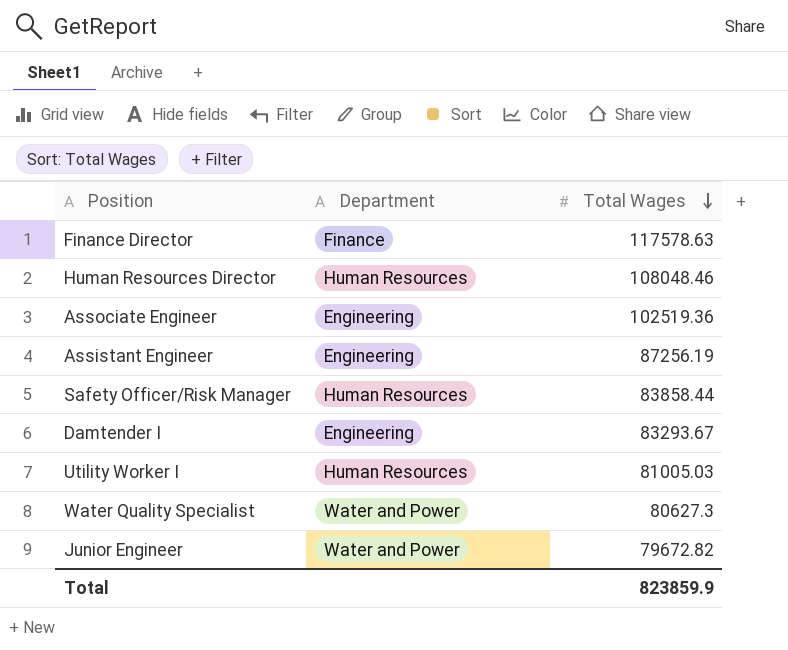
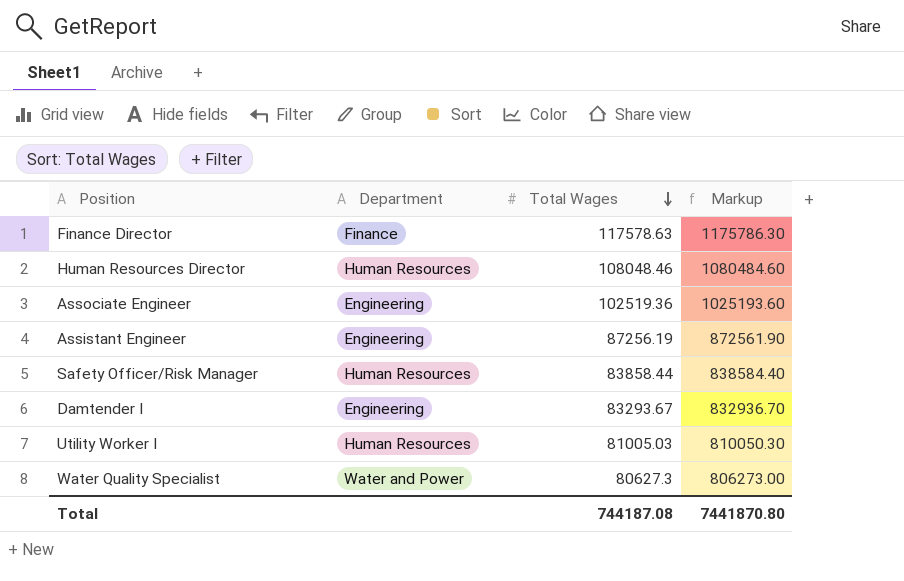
column Markup | formula: none -> [Total Wages] * 10
row Junior Engineer: Water and Power | 79672.82 -> none
Total | Total Wages: 823859.9 -> 744187.08

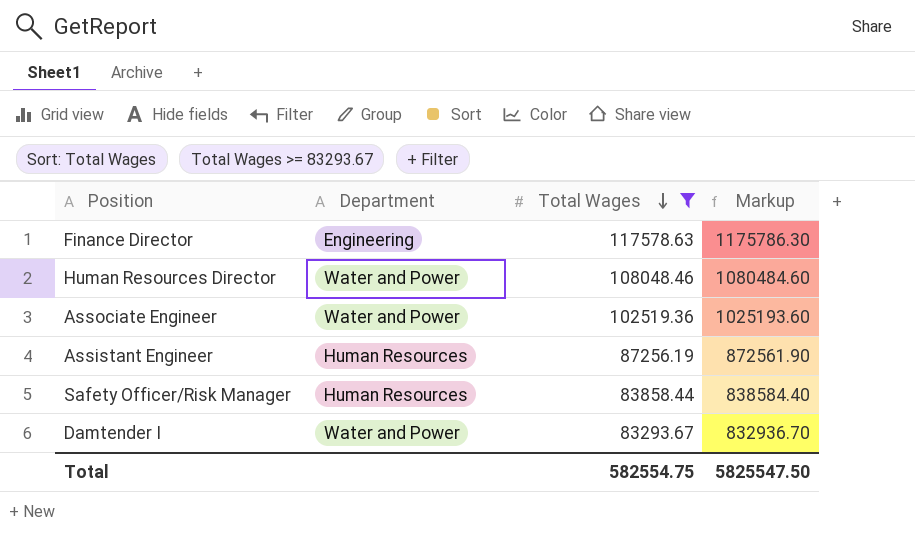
filter: none -> Total Wages >= 83293.67
Finance Director | Department: Finance -> Engineering
Human Resources Director | Department: Human Resources -> Water and Power
Associate Engineer | Department: Engineering -> Water and Power
Assistant Engineer | Department: Engineering -> Human Resources
Damtender I | Department: Engineering -> Water and Power
Total | Total Wages: 744187.08 -> 582554.75
Total | Markup: 7441870.80 -> 5825547.50

